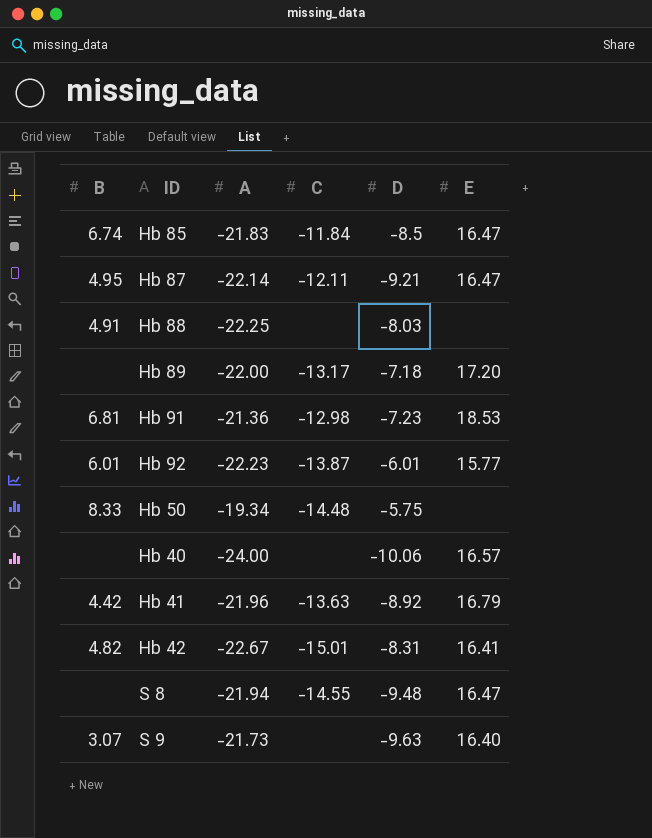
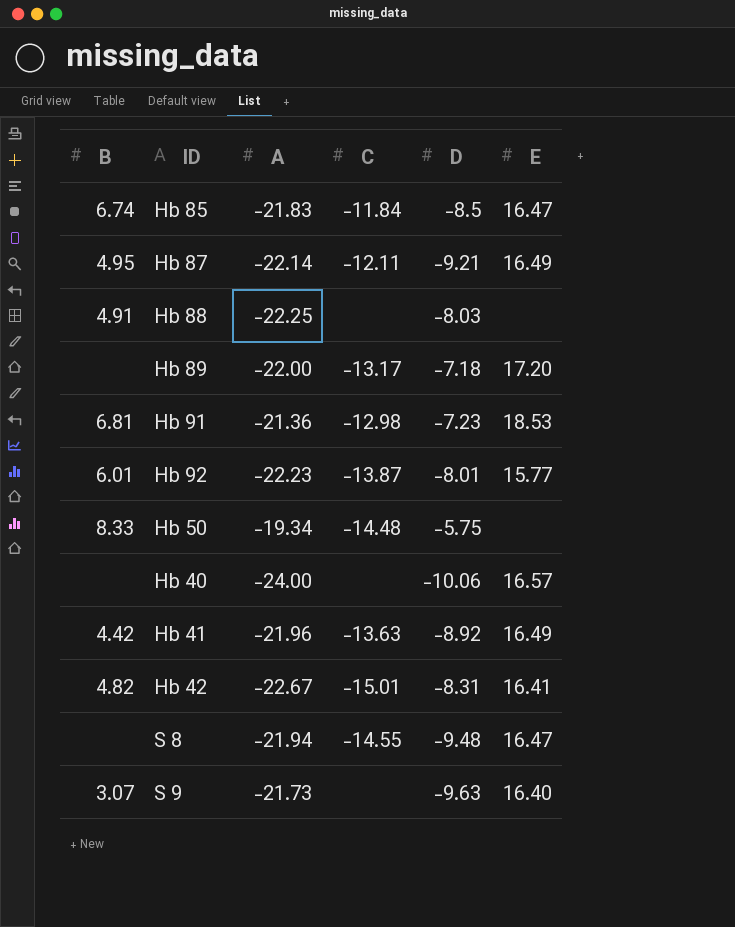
Hb 87 | E: 16.47 -> 16.49
Hb 92 | D: -6.01 -> -8.01
Hb 41 | E: 16.79 -> 16.49

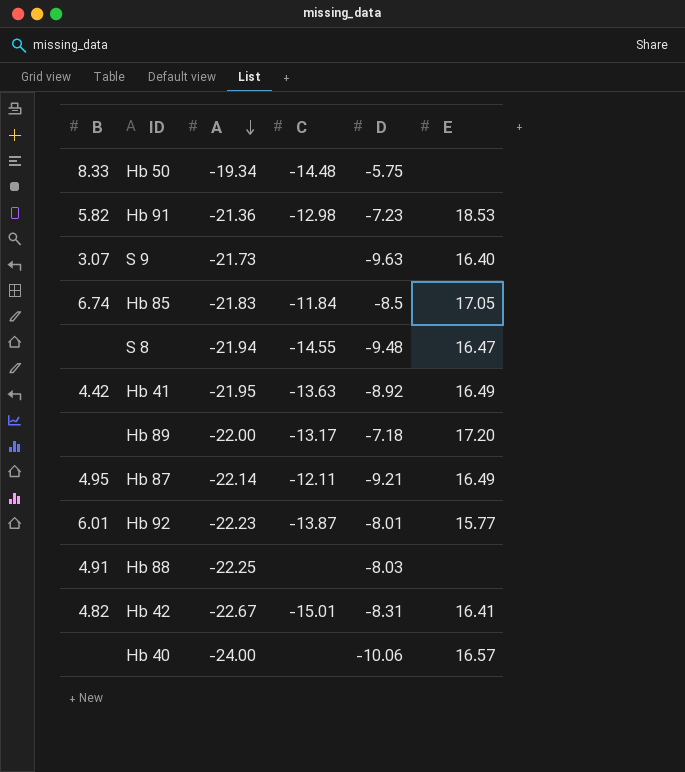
row order: none -> A descending
Hb 91 | B: 6.81 -> 5.82
Hb 85 | E: 16.47 -> 17.05
Hb 41 | A: -21.96 -> -21.95

